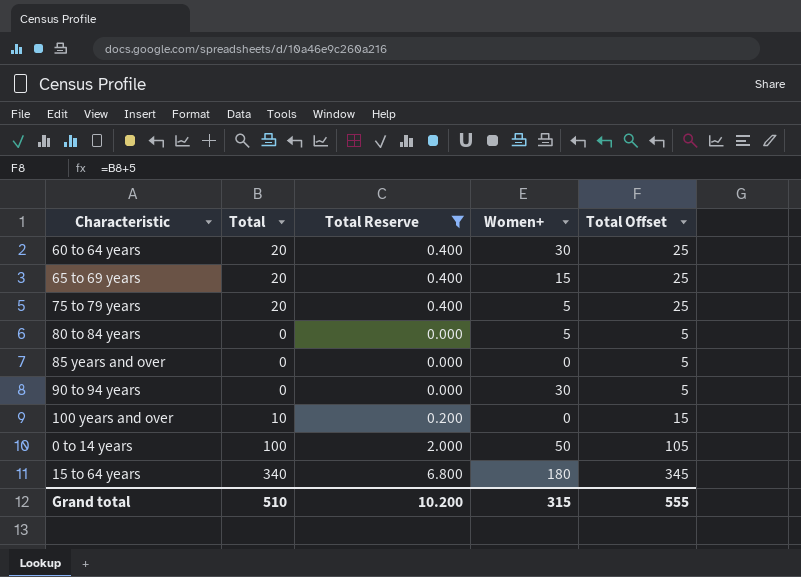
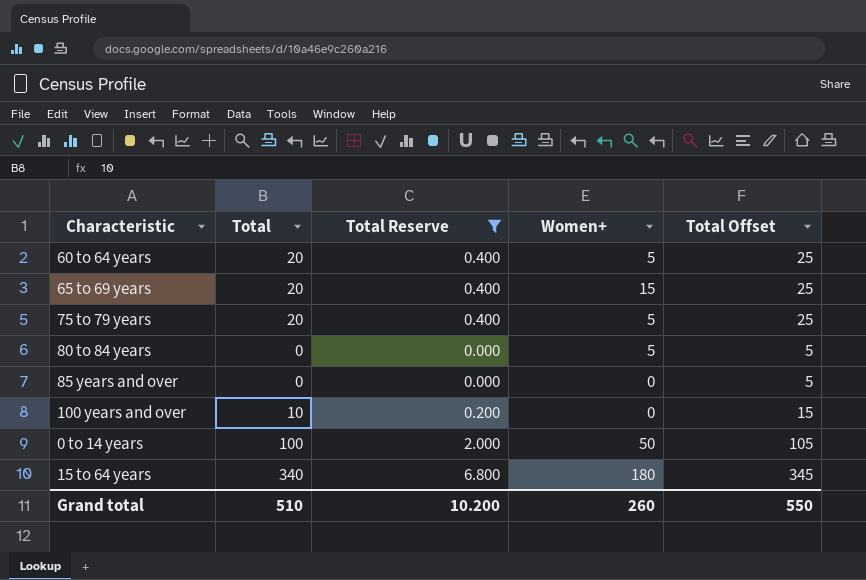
row 90 to 94 years: 0 | 0.000 | 30 | 5 -> none
60 to 64 years | Women+: 30 -> 5
Grand total | Women+: 315 -> 260
Grand total | Total Offset: 555 -> 550

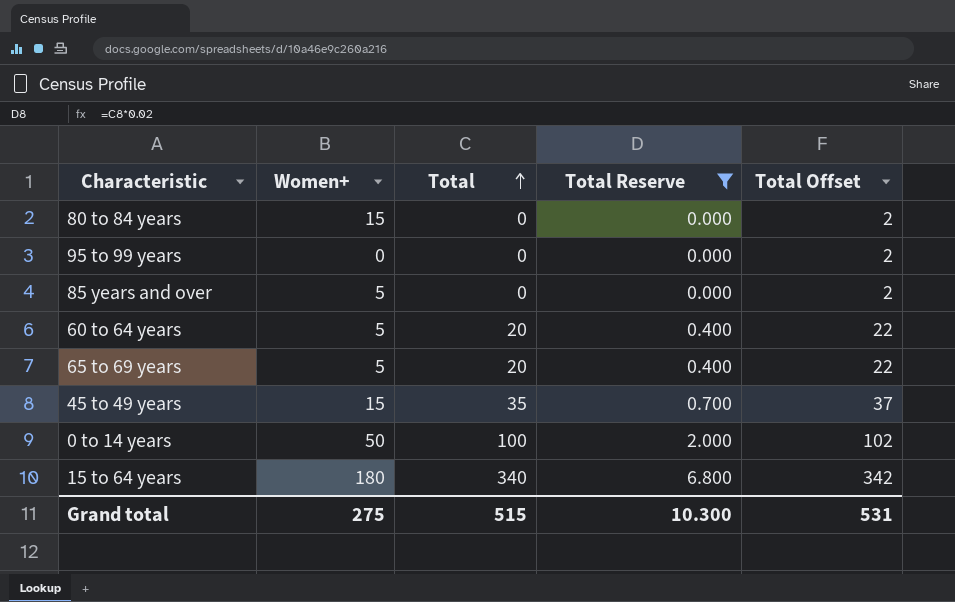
row order: none -> Total ascending
column Women+ | position: 4 -> 2
column Total Offset | formula: [Total] + 5 -> [Total] + 2
row 75 to 79 years: 20 | 0.400 | 5 | 25 -> none
row 100 years and over: 10 | 0.200 | 0 | 15 -> none
80 to 84 years | Women+: 5 -> 15
row 95 to 99 years: none -> 0 | 0 | 0.000 | 2
85 years and over | Women+: 0 -> 5
65 to 69 years | Women+: 15 -> 5
row 45 to 49 years: none -> 15 | 35 | 0.700 | 37
Grand total | Women+: 260 -> 275
Grand total | Total: 510 -> 515
Grand total | Total Reserve: 10.200 -> 10.300
Grand total | Total Offset: 550 -> 531

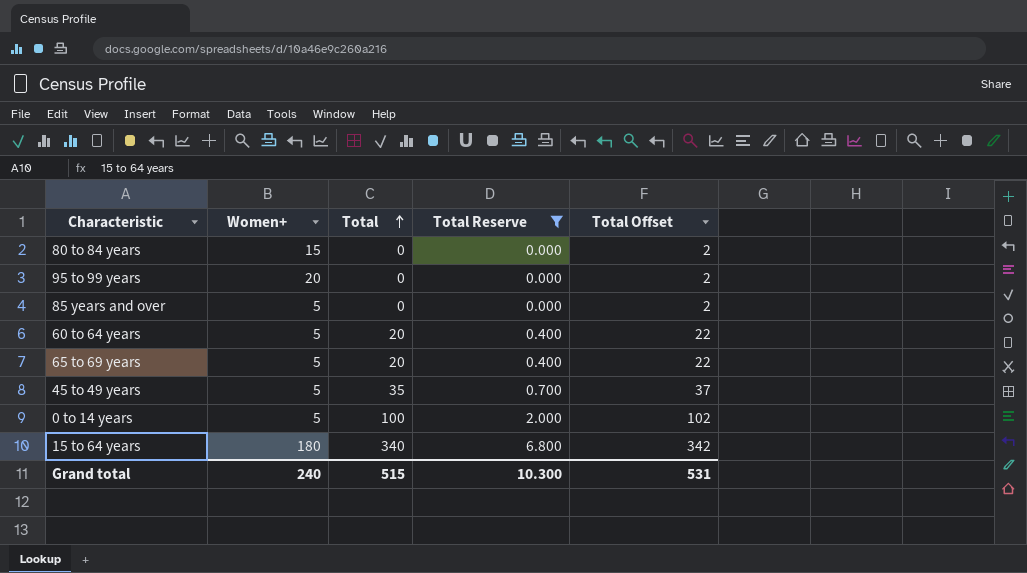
95 to 99 years | Women+: 0 -> 20
45 to 49 years | Women+: 15 -> 5
0 to 14 years | Women+: 50 -> 5
Grand total | Women+: 275 -> 240

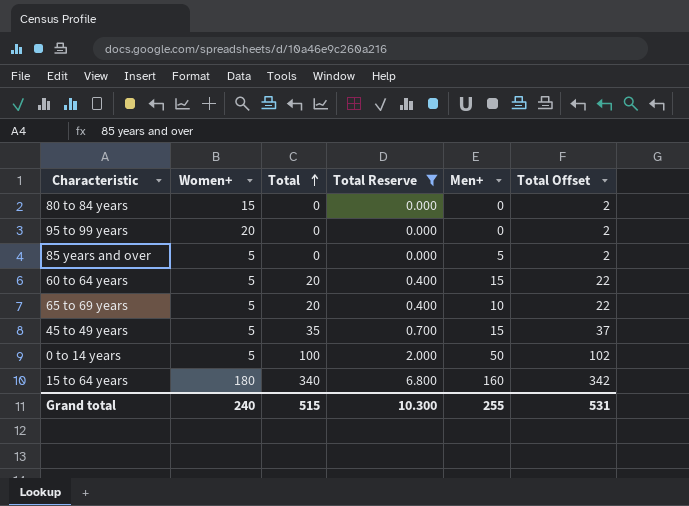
column Men+ | position: none -> 5

